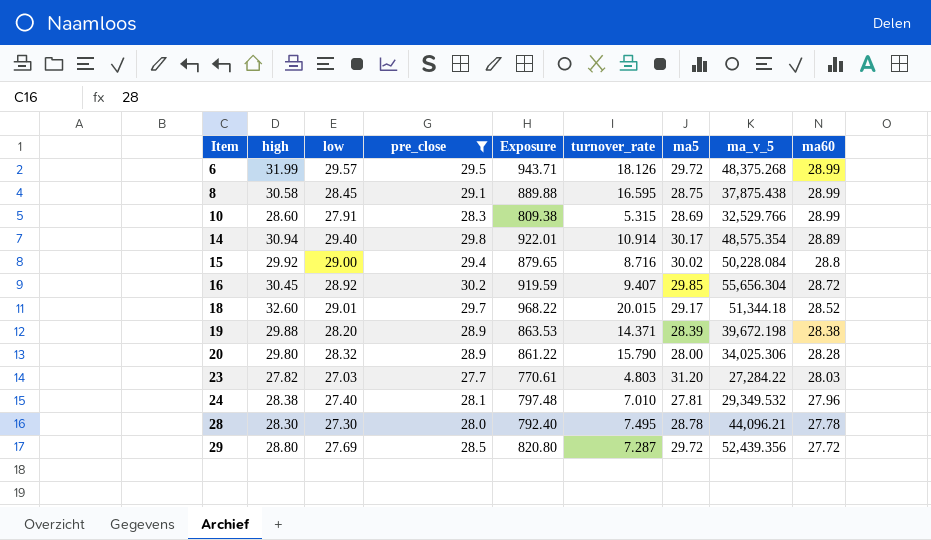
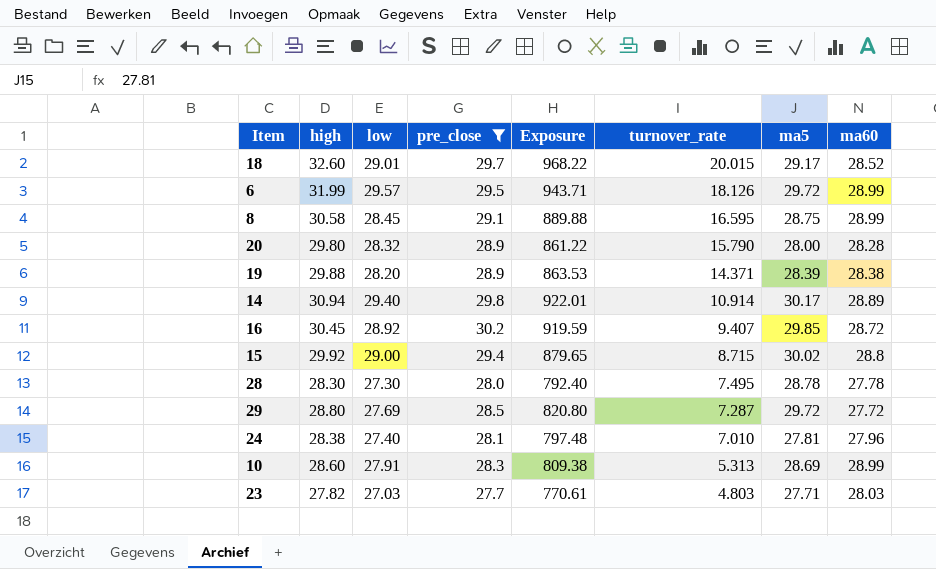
row order: Item ascending -> turnover_rate descending
column ma_v_5 | position: 8 -> none
15 | turnover_rate: 8.716 -> 8.715
10 | turnover_rate: 5.315 -> 5.313
23 | ma5: 31.20 -> 27.71

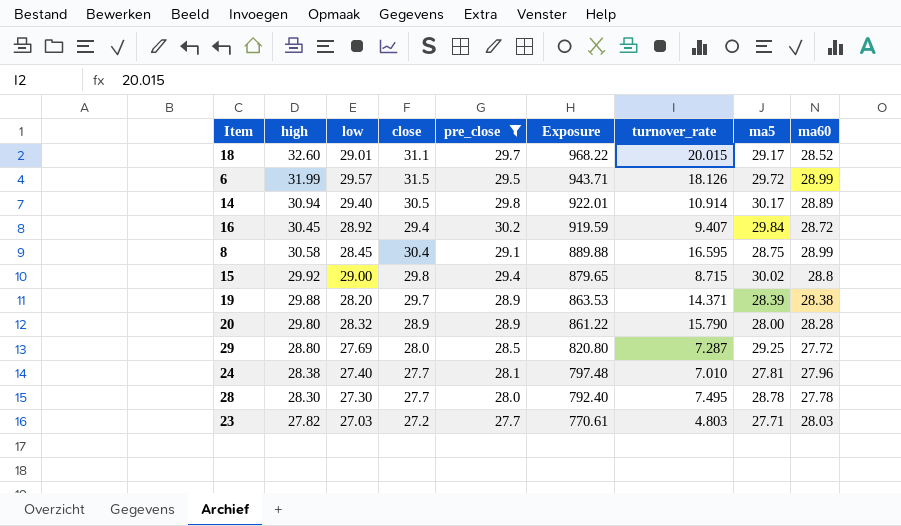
row order: turnover_rate descending -> Exposure descending
column close | position: none -> 4
row 10: 28.60 | 27.91 | 28.3 | 809.38 | 5.313 | 28.69 | 28.99 -> none
16 | ma5: 29.85 -> 29.84
29 | ma5: 29.72 -> 29.25

